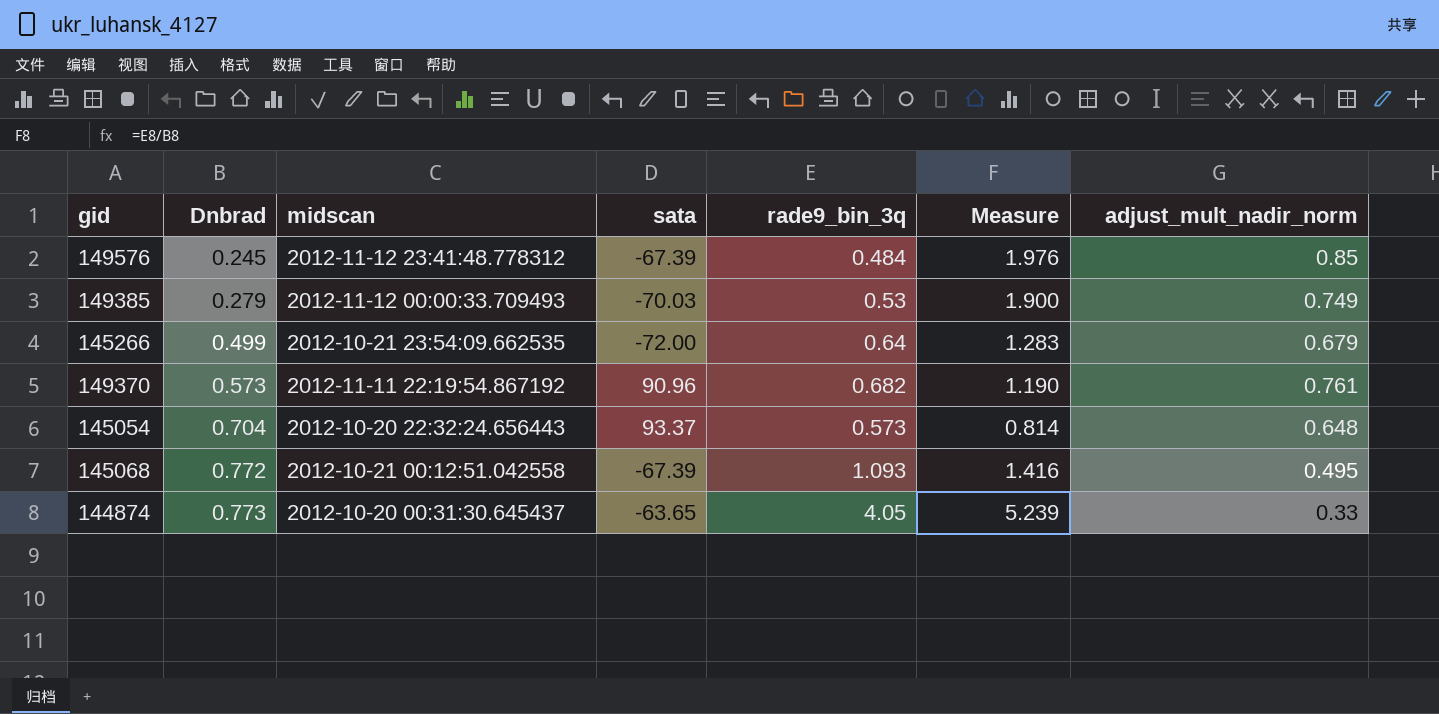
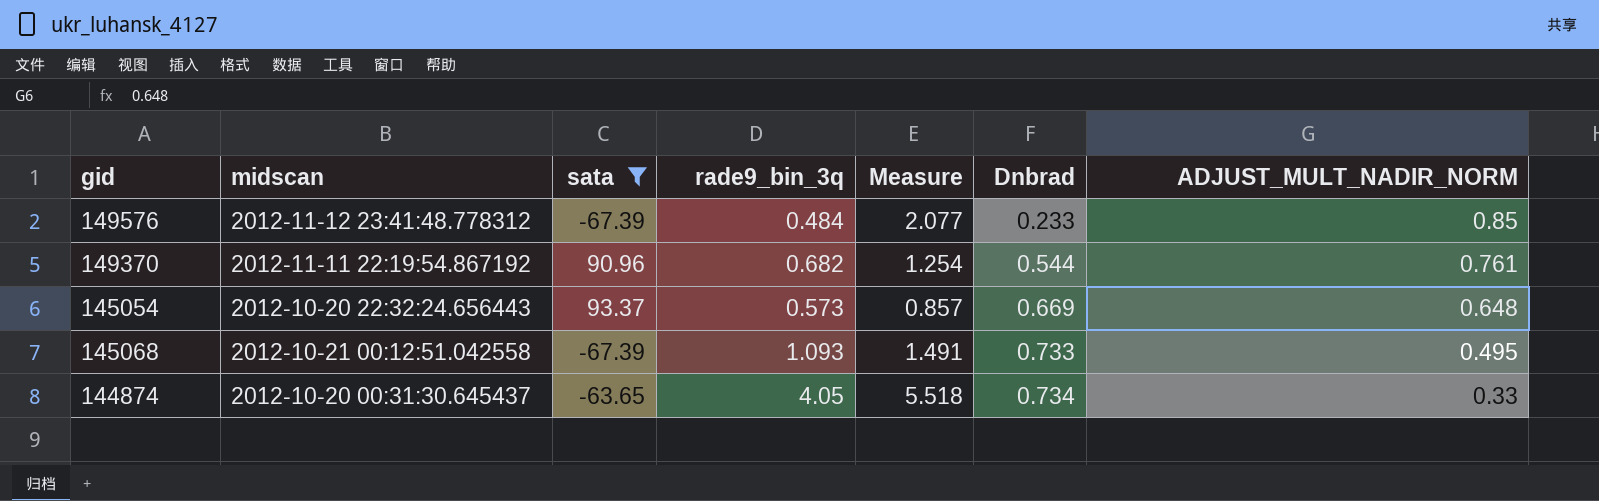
filter: none -> sata >= -67.39
column Dnbrad | position: 2 -> 6
column name: adjust_mult_nadir_norm -> ADJUST_MULT_NADIR_NORM
149576 | Measure: 1.976 -> 2.077
149576 | Dnbrad: 0.245 -> 0.233
149370 | Measure: 1.190 -> 1.254
149370 | Dnbrad: 0.573 -> 0.544
145054 | Measure: 0.814 -> 0.857
145054 | Dnbrad: 0.704 -> 0.669
145068 | Measure: 1.416 -> 1.491
145068 | Dnbrad: 0.772 -> 0.733
144874 | Measure: 5.239 -> 5.518
144874 | Dnbrad: 0.773 -> 0.734

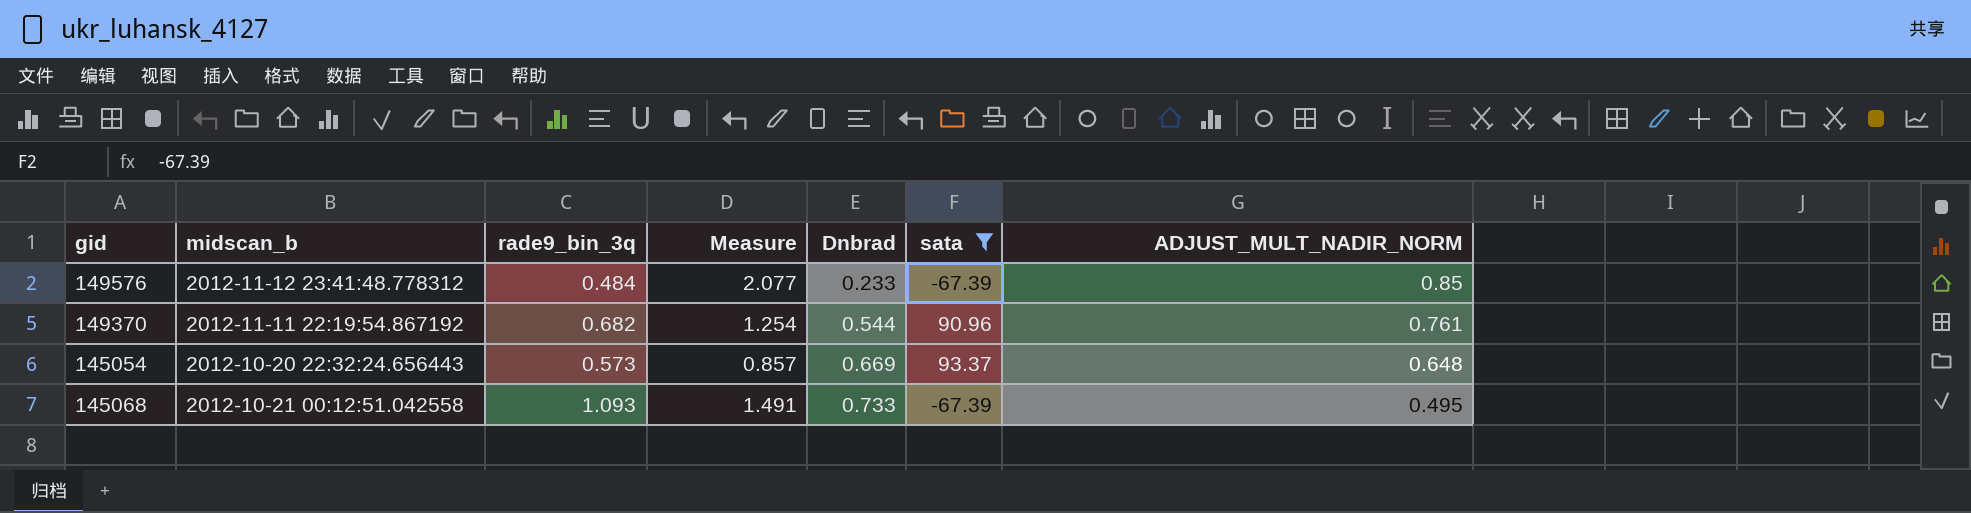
column name: midscan -> midscan_b
column sata | position: 3 -> 6
row 144874: 2012-10-20 00:31:30.645437 | -63.65 | 4.05 | 5.518 | 0.734 | 0.33 -> none

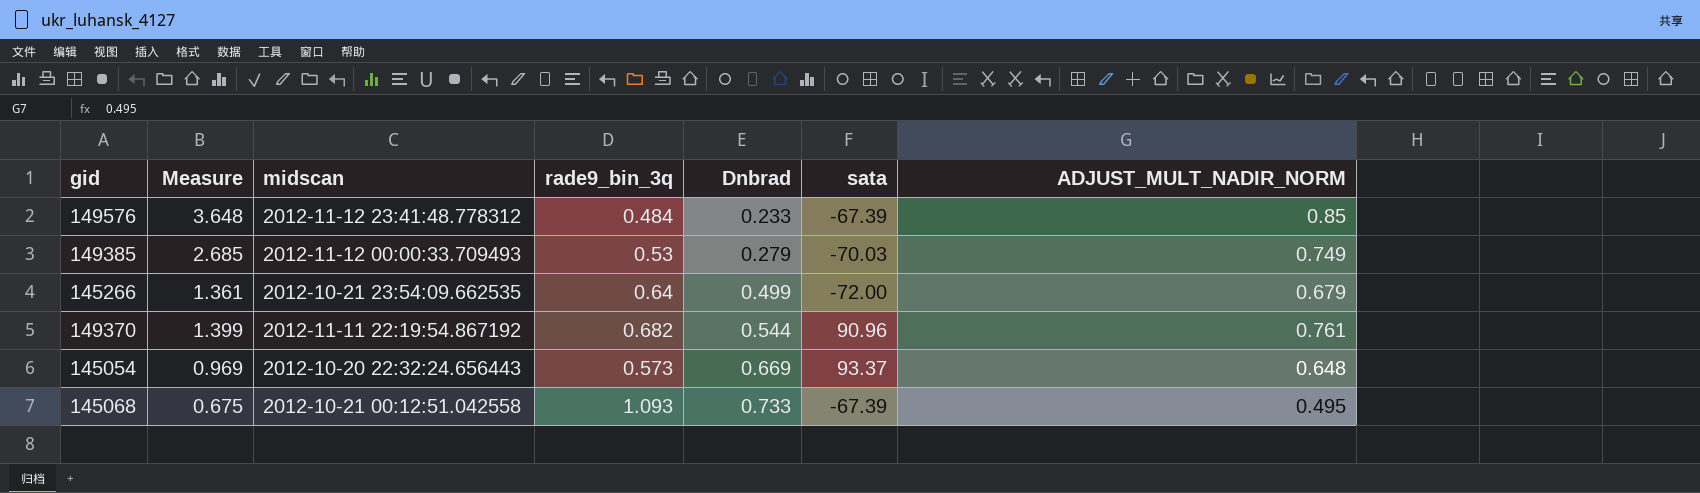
filter: sata >= -67.39 -> none
column Measure | formula: [rade9_bin_3q] / [Dnbrad] -> [ADJUST_MULT_NADIR_NORM] / [Dnbrad]
column Measure | position: 4 -> 2
column name: midscan_b -> midscan

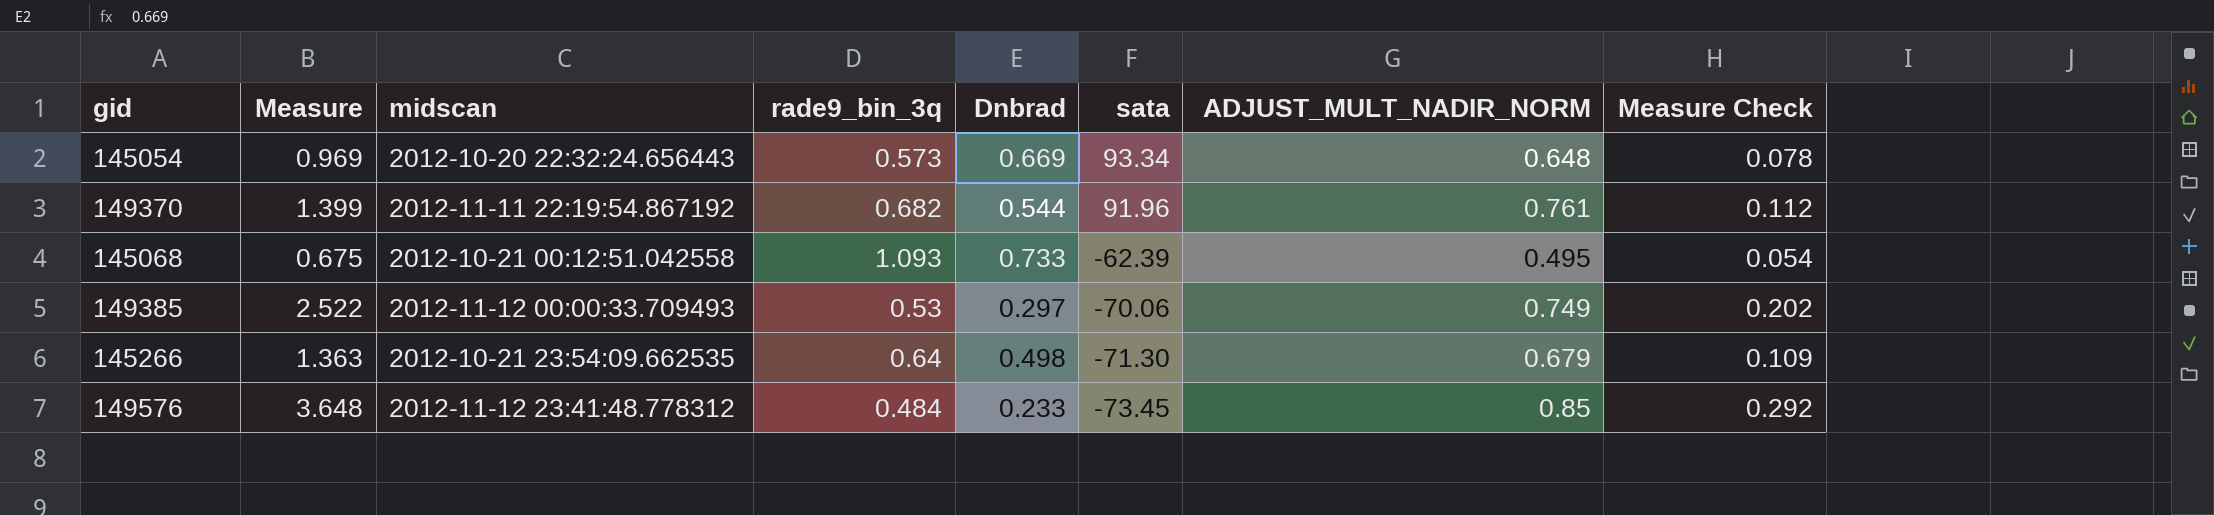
row order: Dnbrad ascending -> sata descending
column Measure Check | formula: none -> [Measure] * 0.08
145054 | sata: 93.37 -> 93.34
149370 | sata: 90.96 -> 91.96
145068 | sata: -67.39 -> -62.39
149385 | Measure: 2.685 -> 2.522
149385 | Dnbrad: 0.279 -> 0.297
149385 | sata: -70.03 -> -70.06
145266 | Measure: 1.361 -> 1.363
145266 | Dnbrad: 0.499 -> 0.498
145266 | sata: -72.00 -> -71.30
149576 | sata: -67.39 -> -73.45

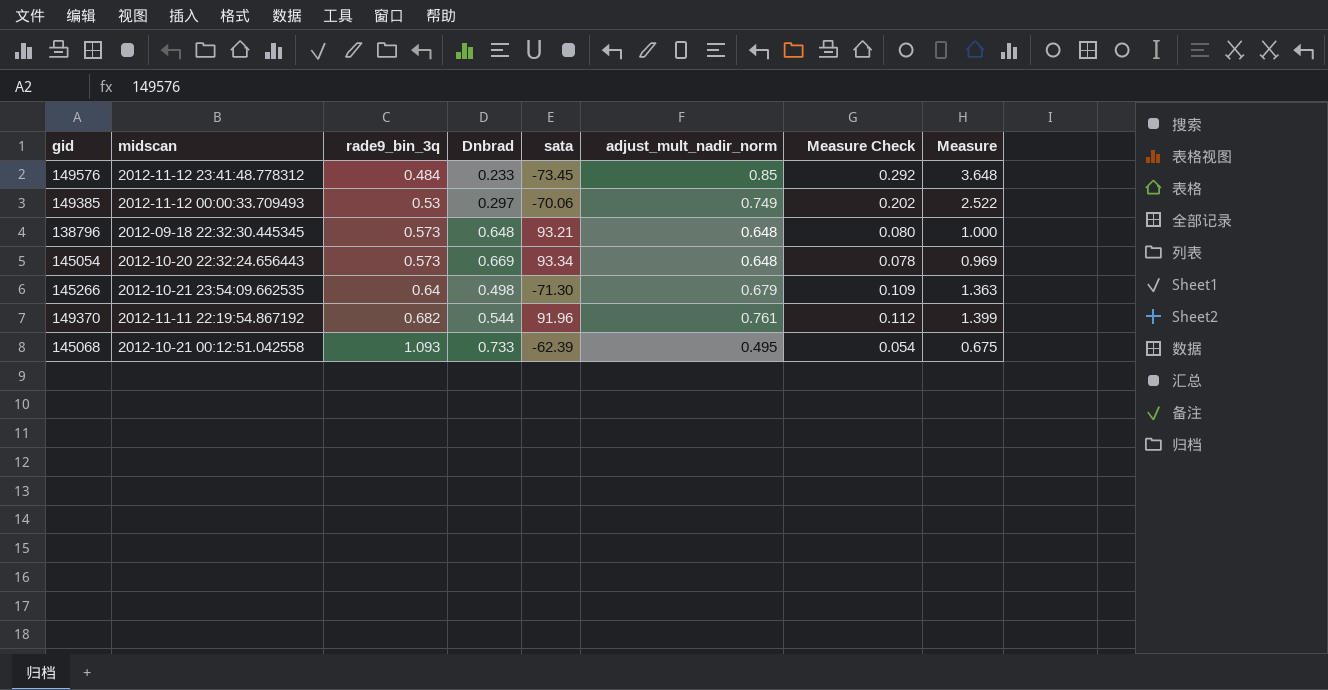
row order: sata descending -> rade9_bin_3q ascending
column name: ADJUST_MULT_NADIR_NORM -> adjust_mult_nadir_norm
column Measure | position: 2 -> 8
row 138796: none -> 2012-09-18 22:32:30.445345 | 0.573 | 0.648 | 93.21 | 0.648 | 0.080 | 1.000

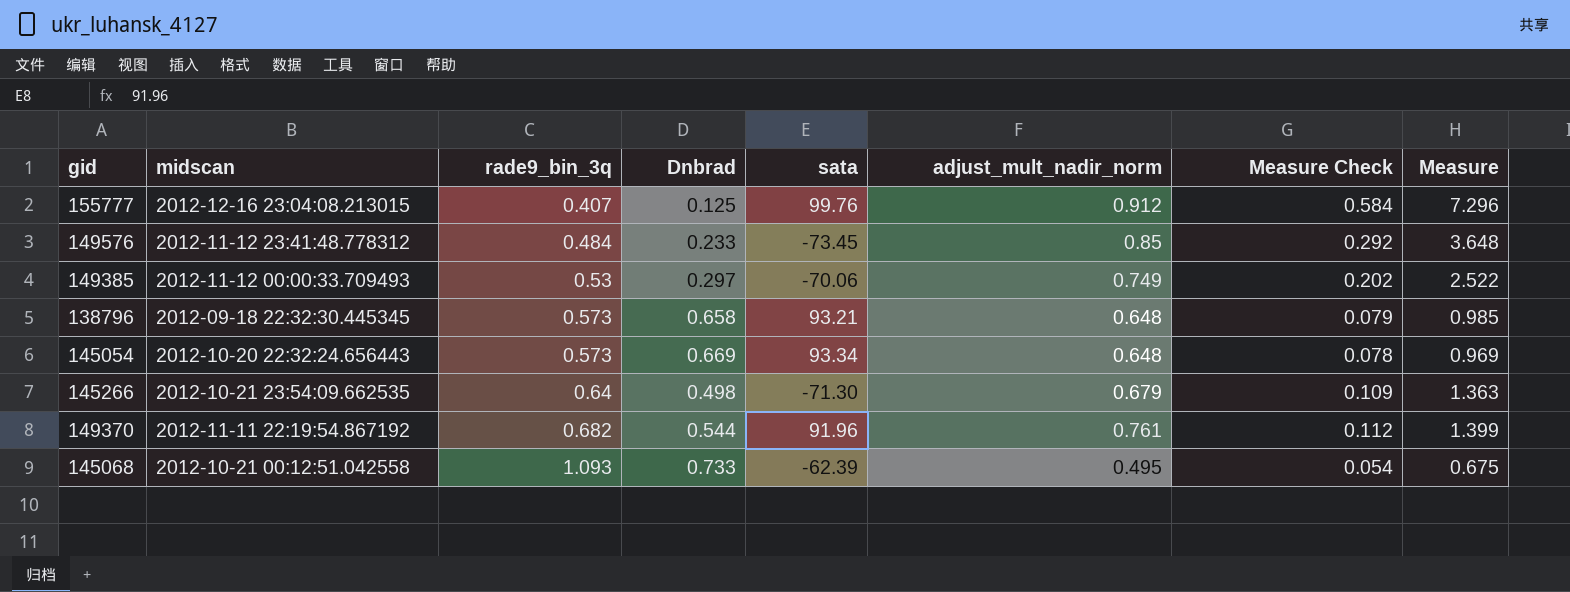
row 155777: none -> 2012-12-16 23:04:08.213015 | 0.407 | 0.125 | 99.76 | 0.912 | 0.584 | 7.296
138796 | Dnbrad: 0.648 -> 0.658
138796 | Measure Check: 0.080 -> 0.079
138796 | Measure: 1.000 -> 0.985

